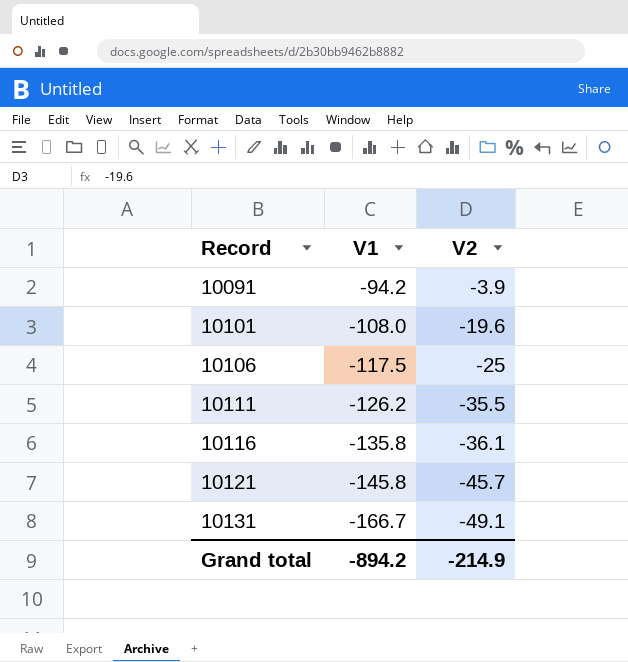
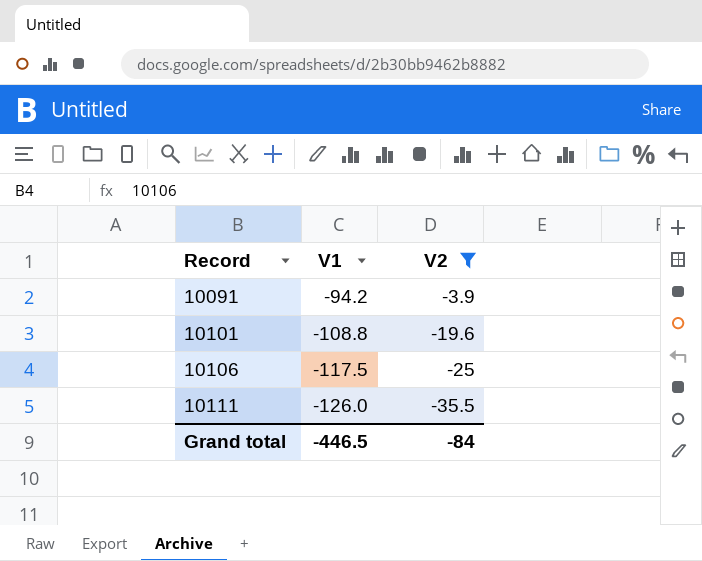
filter: none -> V2 >= -35.5
10101 | V1: -108.0 -> -108.8
10111 | V1: -126.2 -> -126.0
Grand total | V1: -894.2 -> -446.5
Grand total | V2: -214.9 -> -84

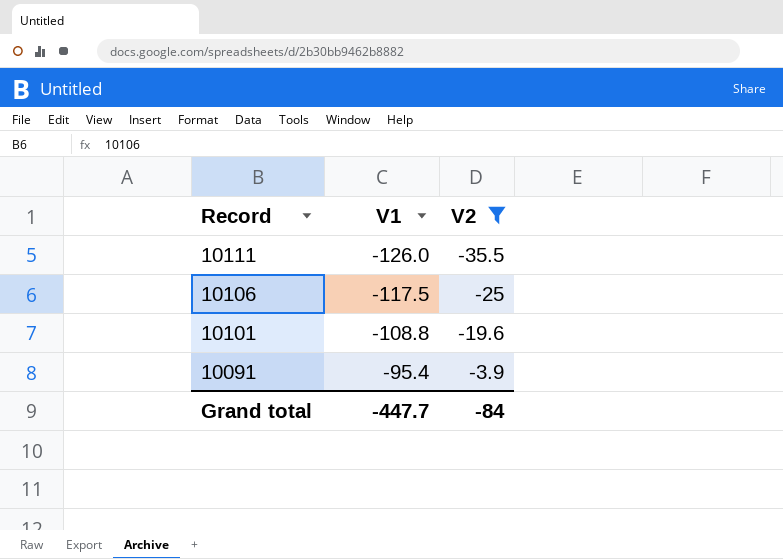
row order: Record ascending -> Record descending
10091 | V1: -94.2 -> -95.4
Grand total | V1: -446.5 -> -447.7

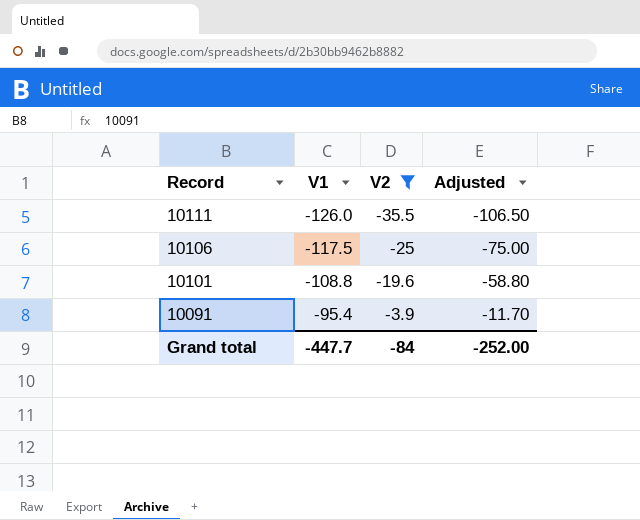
column Adjusted | formula: none -> [V2] * 3

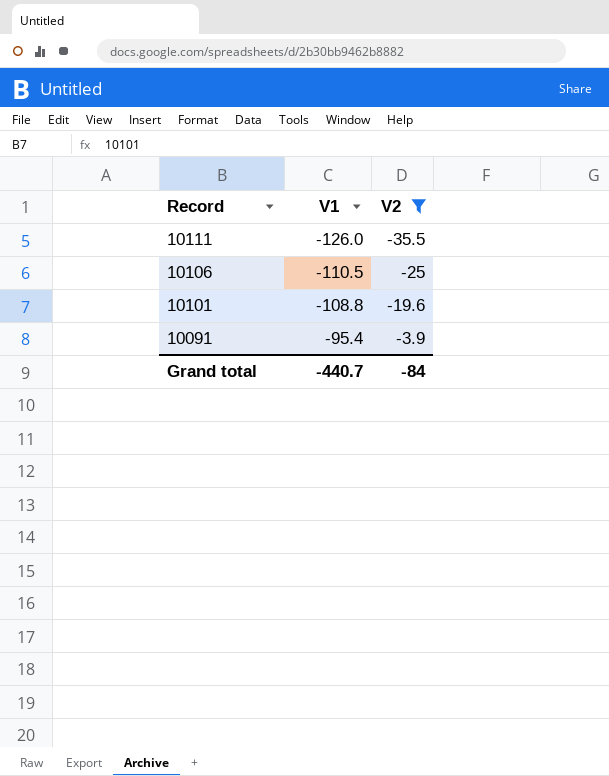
column Adjusted | formula: [V2] * 3 -> none
10106 | V1: -117.5 -> -110.5
Grand total | V1: -447.7 -> -440.7

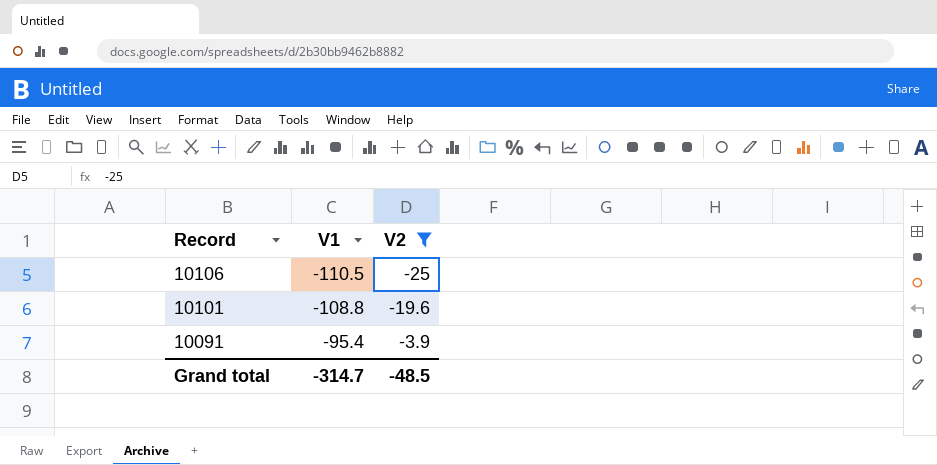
row 10111: -126.0 | -35.5 -> none
Grand total | V1: -440.7 -> -314.7
Grand total | V2: -84 -> -48.5

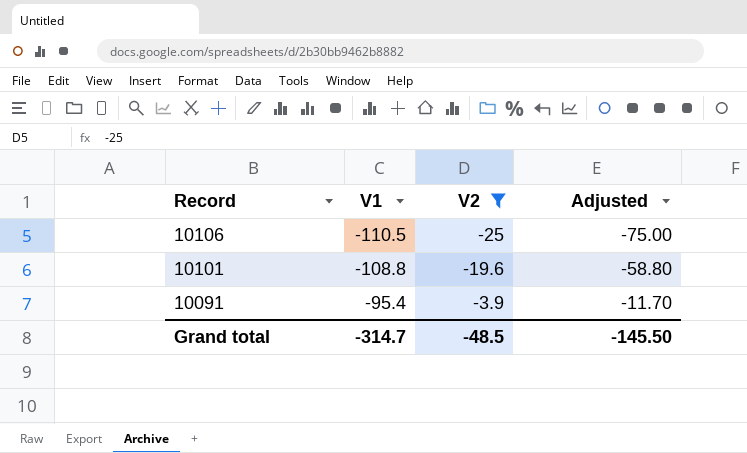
column Adjusted | formula: none -> [V2] * 3

